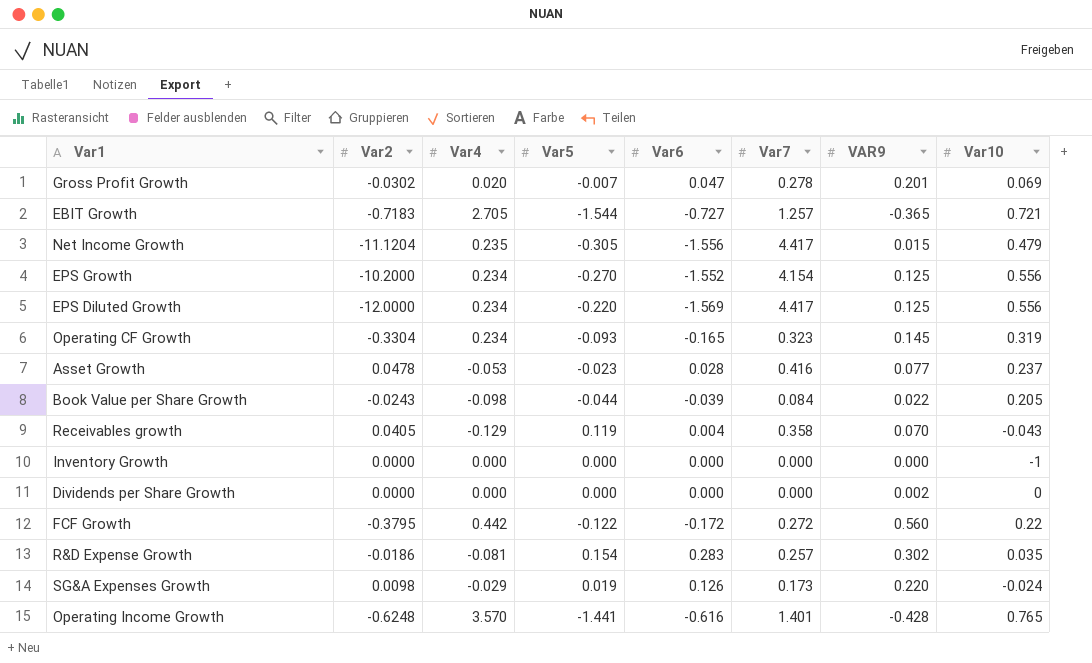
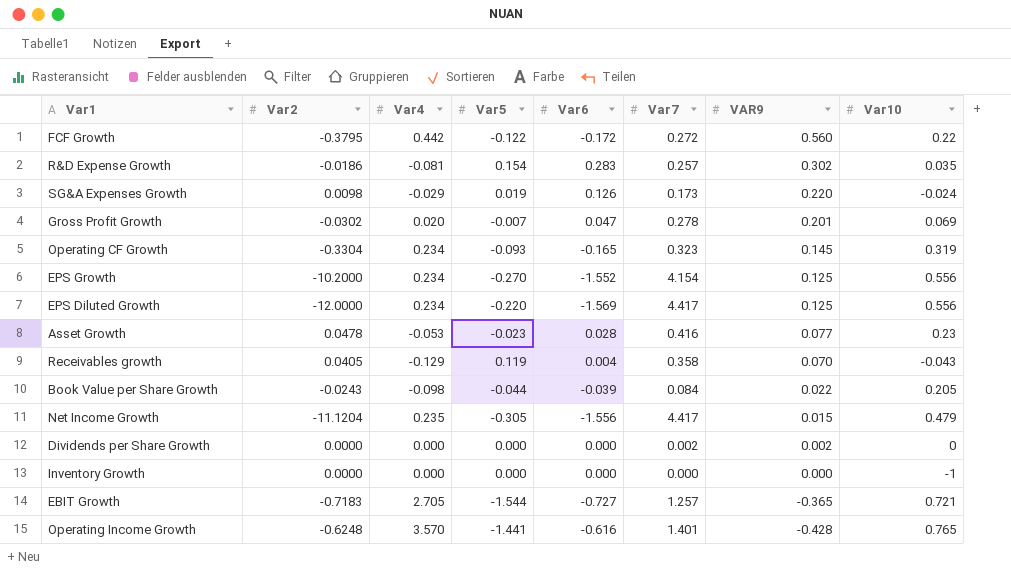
row order: none -> VAR9 descending
Asset Growth | Var10: 0.237 -> 0.23
Dividends per Share Growth | Var7: 0.000 -> 0.002

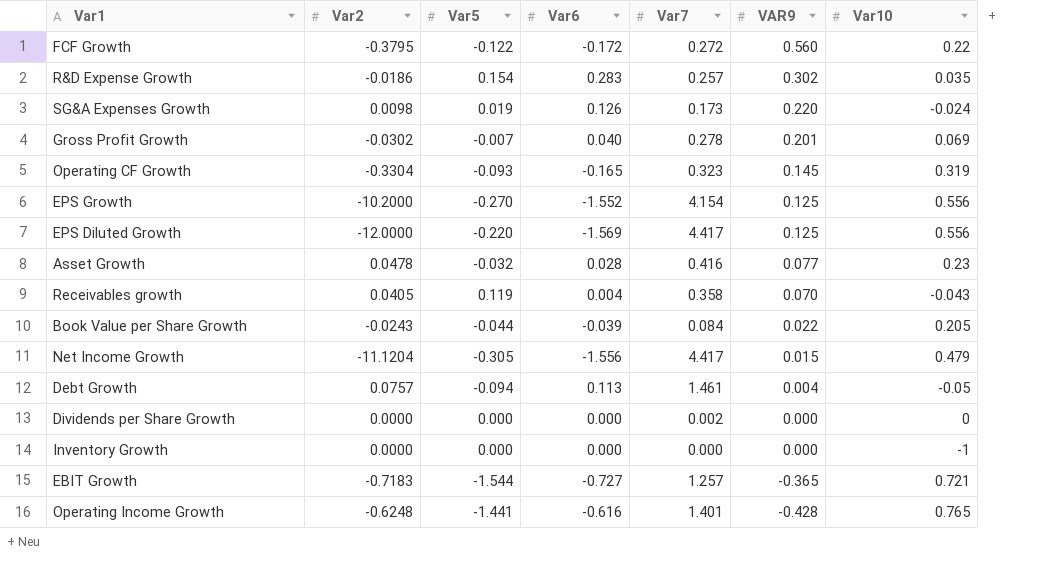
column Var4 | position: 3 -> none
Gross Profit Growth | Var6: 0.047 -> 0.040
Asset Growth | Var5: -0.023 -> -0.032
row Debt Growth: none -> 0.0757 | -0.094 | 0.113 | 1.461 | 0.004 | -0.05
Dividends per Share Growth | VAR9: 0.002 -> 0.000

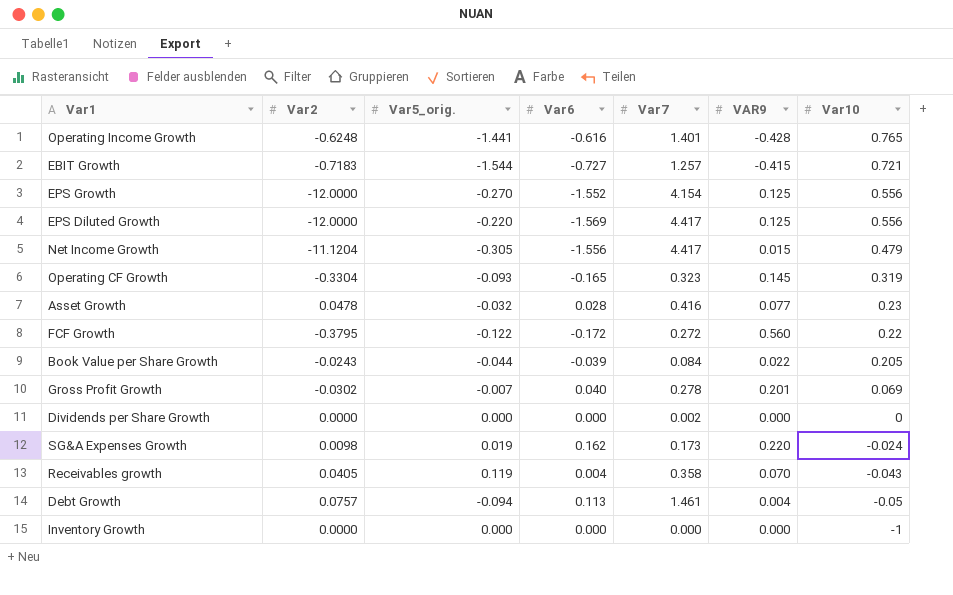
row order: VAR9 descending -> Var10 descending
column name: Var5 -> Var5_orig.
row R&D Expense Growth: -0.0186 | 0.154 | 0.283 | 0.257 | 0.302 | 0.035 -> none
EBIT Growth | VAR9: -0.365 -> -0.415
EPS Growth | Var2: -10.2000 -> -12.0000
SG&A Expenses Growth | Var6: 0.126 -> 0.162

